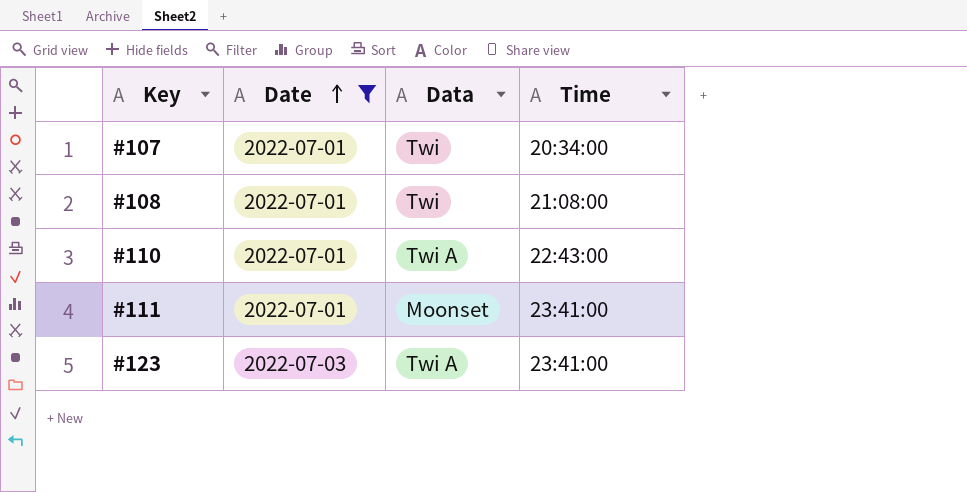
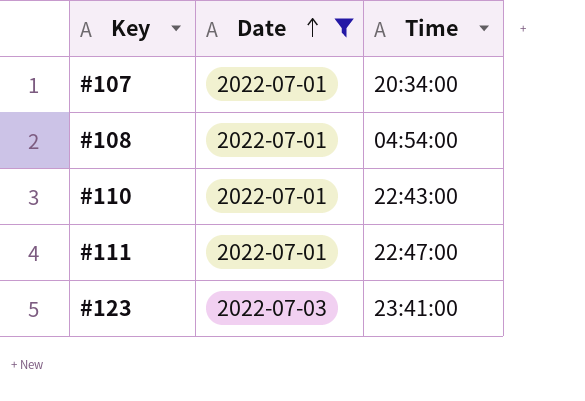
column Data | position: 3 -> none
#108 | Time: 21:08:00 -> 04:54:00
#111 | Time: 23:41:00 -> 22:47:00

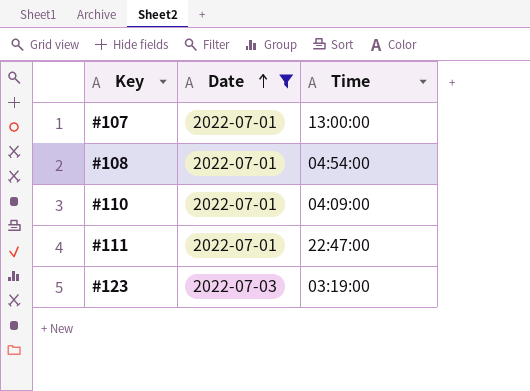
#107 | Time: 20:34:00 -> 13:00:00
#110 | Time: 22:43:00 -> 04:09:00
#123 | Time: 23:41:00 -> 03:19:00

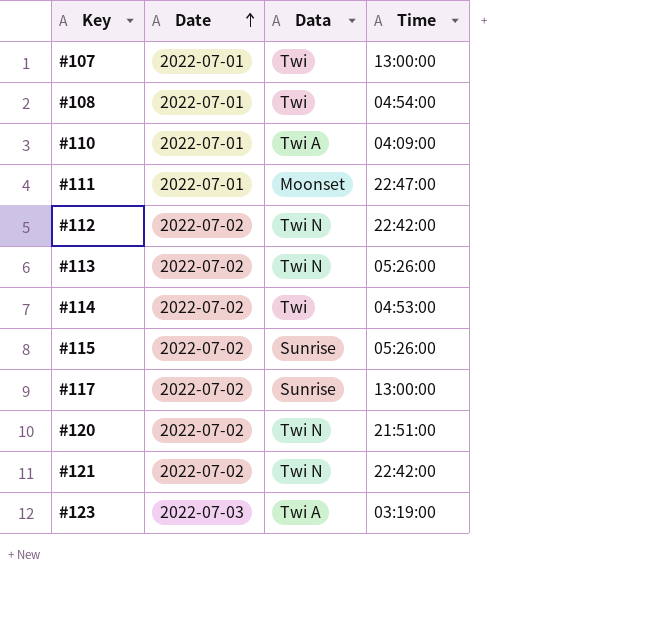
filter: Date != 2022-07-02 -> none
column Data | position: none -> 3

